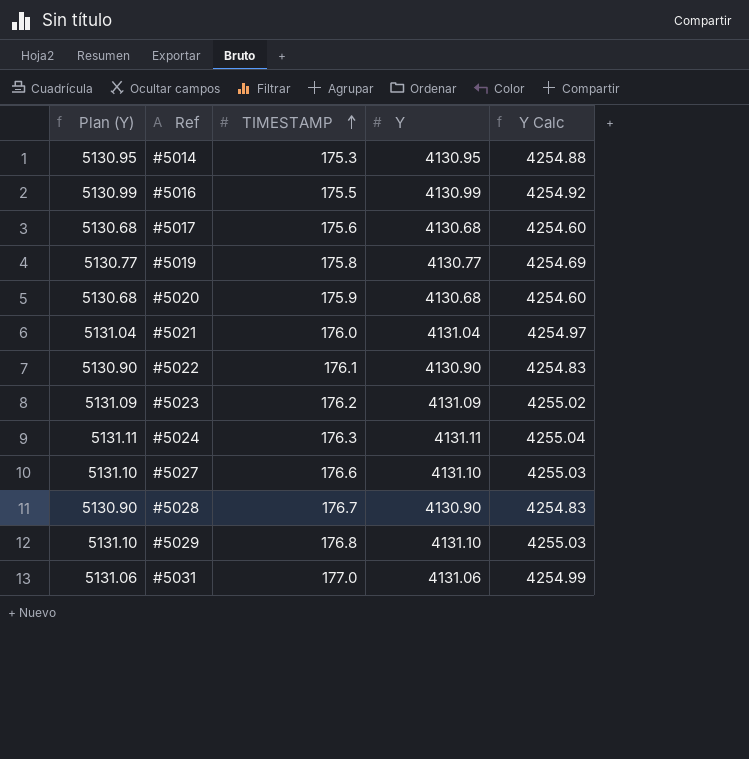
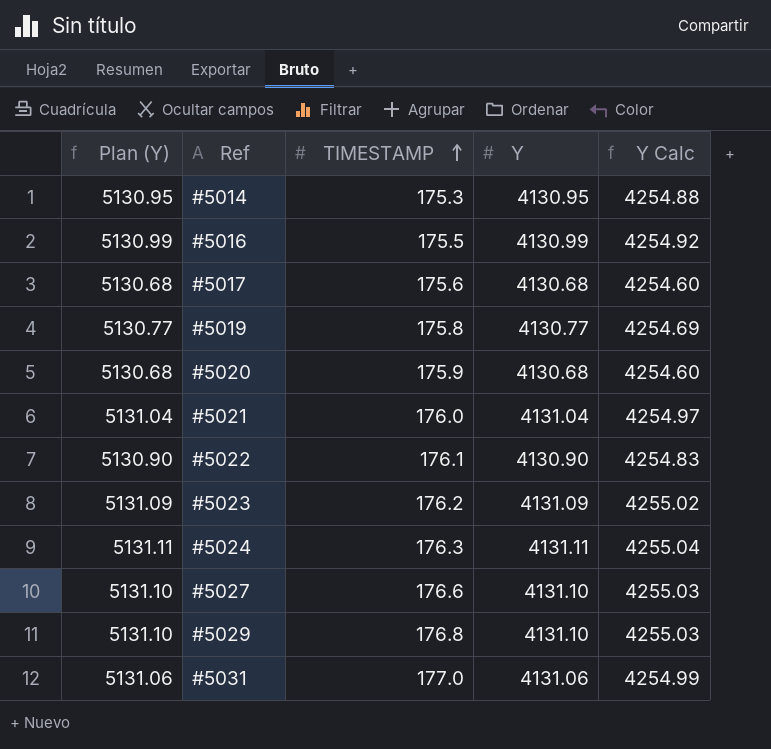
row #5028: 5130.90 | 176.7 | 4130.90 | 4254.83 -> none

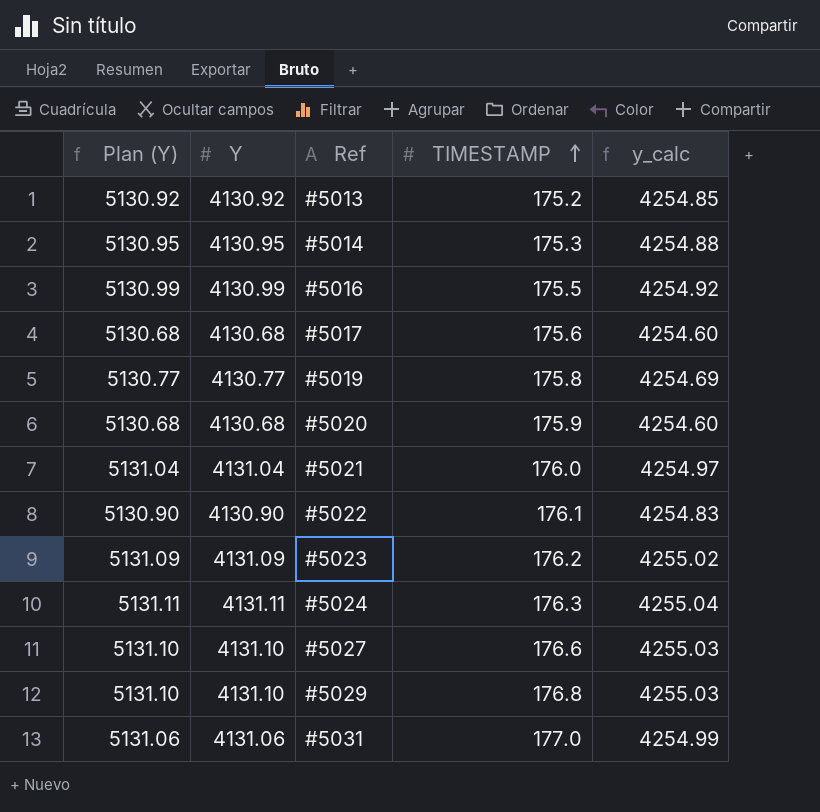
column Y | position: 4 -> 2
column name: Y Calc -> y_calc
row #5013: none -> 5130.92 | 4130.92 | 175.2 | 4254.85

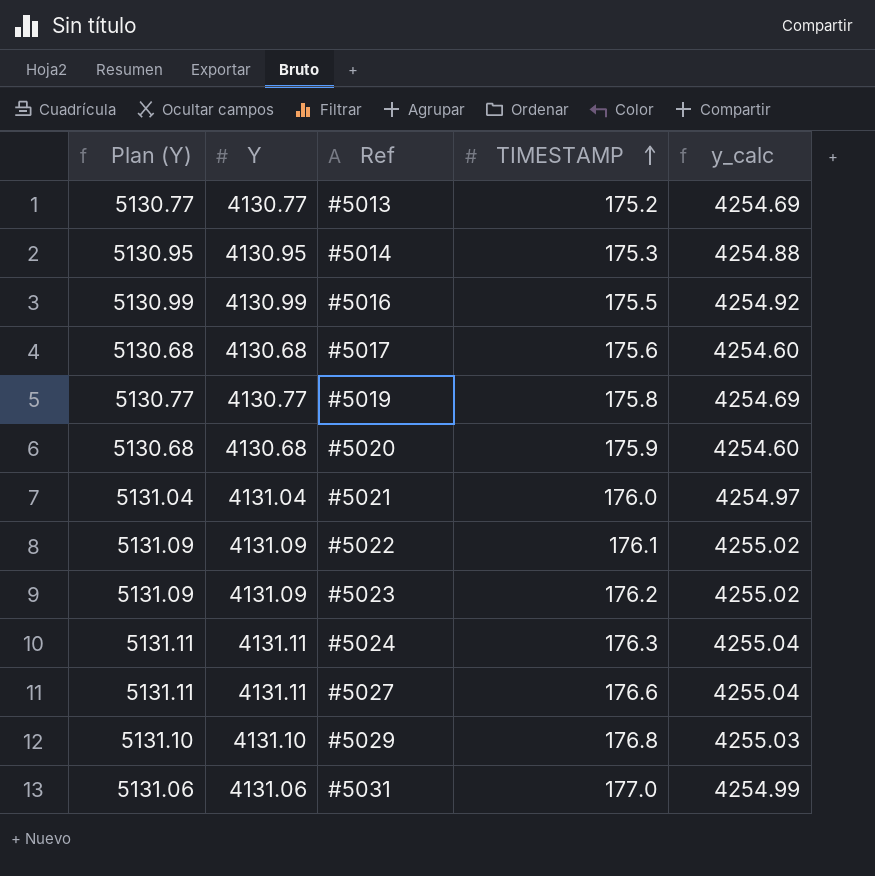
#5013 | Plan (Y): 5130.92 -> 5130.77
#5013 | Y: 4130.92 -> 4130.77
#5013 | y_calc: 4254.85 -> 4254.69
#5022 | Plan (Y): 5130.90 -> 5131.09
#5022 | Y: 4130.90 -> 4131.09
#5022 | y_calc: 4254.83 -> 4255.02
#5027 | Plan (Y): 5131.10 -> 5131.11
#5027 | Y: 4131.10 -> 4131.11
#5027 | y_calc: 4255.03 -> 4255.04

